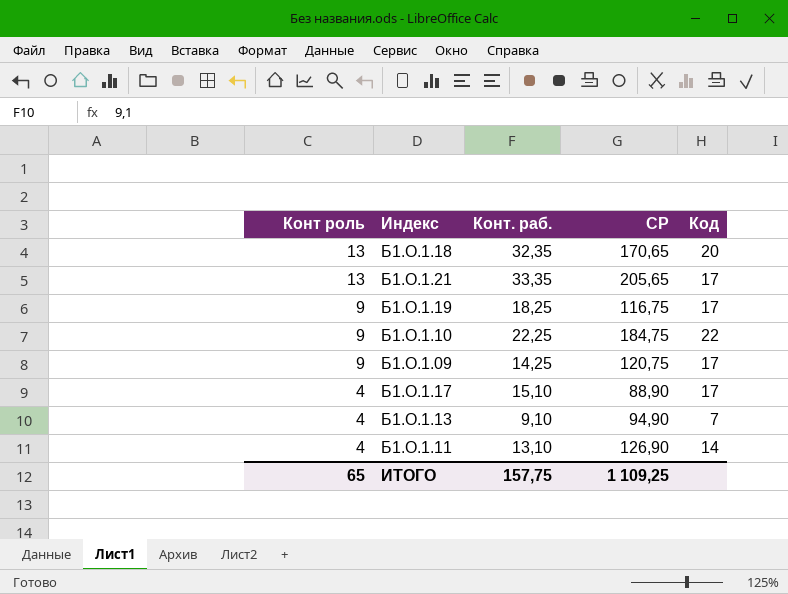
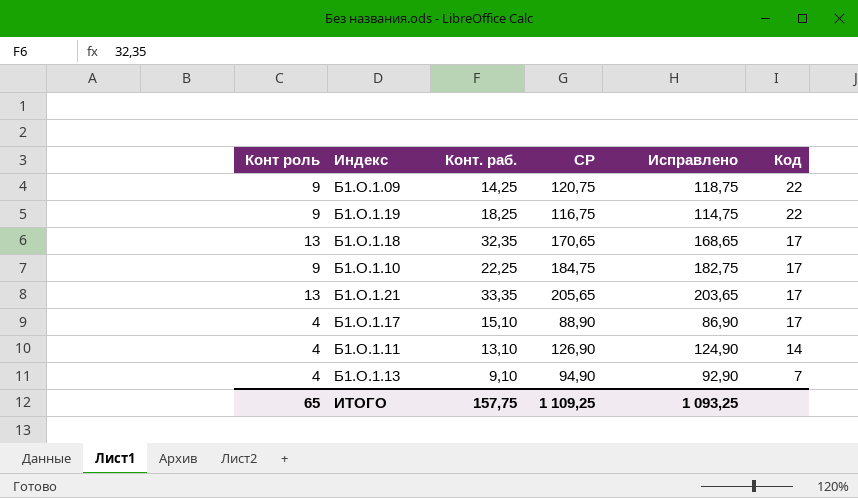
row order: Конт роль descending -> Код descending
column Исправлено | formula: none -> [СР] - 2
Б1.О.1.09 | Код: 17 -> 22
Б1.О.1.19 | Код: 17 -> 22
Б1.О.1.18 | Код: 20 -> 17
Б1.О.1.10 | Код: 22 -> 17

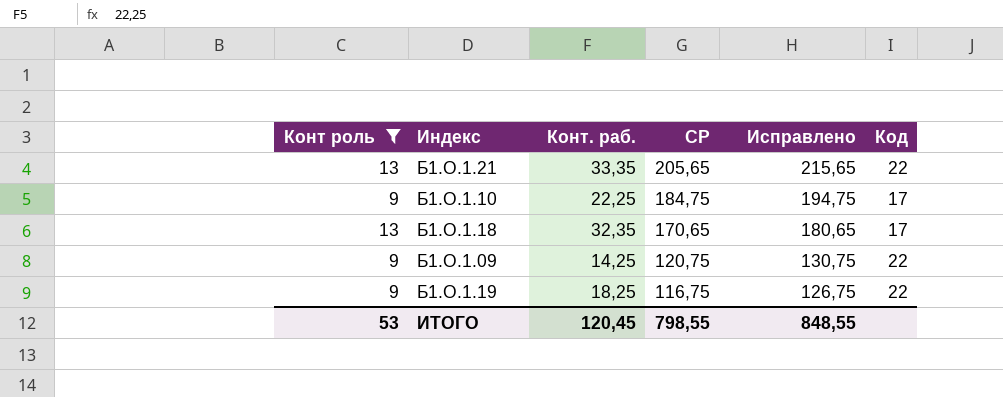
filter: none -> Конт роль != 4
row order: Код descending -> СР descending
column Исправлено | formula: [СР] - 2 -> [СР] + 10
Б1.О.1.21 | Код: 17 -> 22
ИТОГО | Конт роль: 65 -> 53
ИТОГО | Конт. раб.: 157,75 -> 120,45
ИТОГО | СР: 1 109,25 -> 798,55
ИТОГО | Исправлено: 1 093,25 -> 848,55

